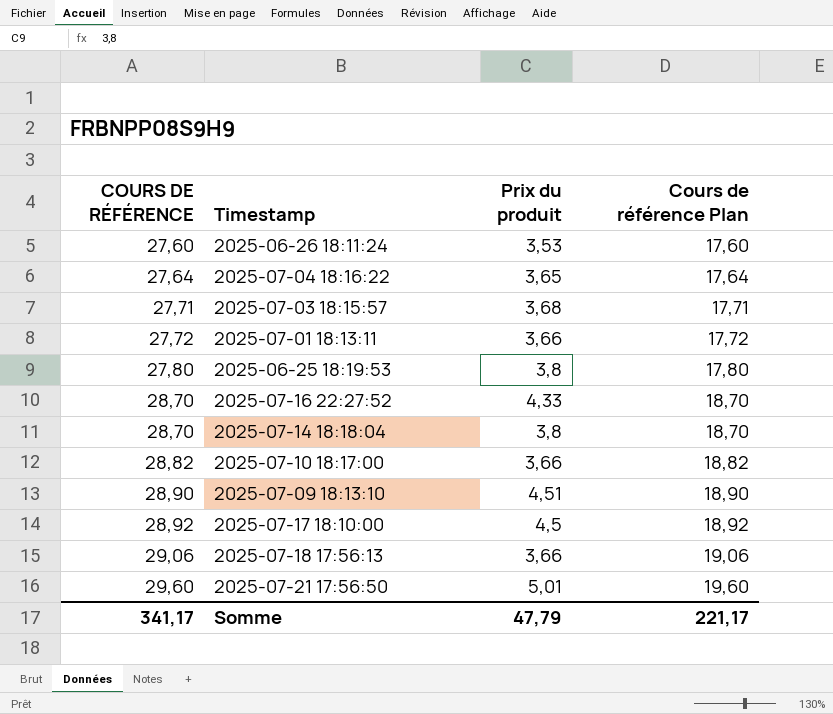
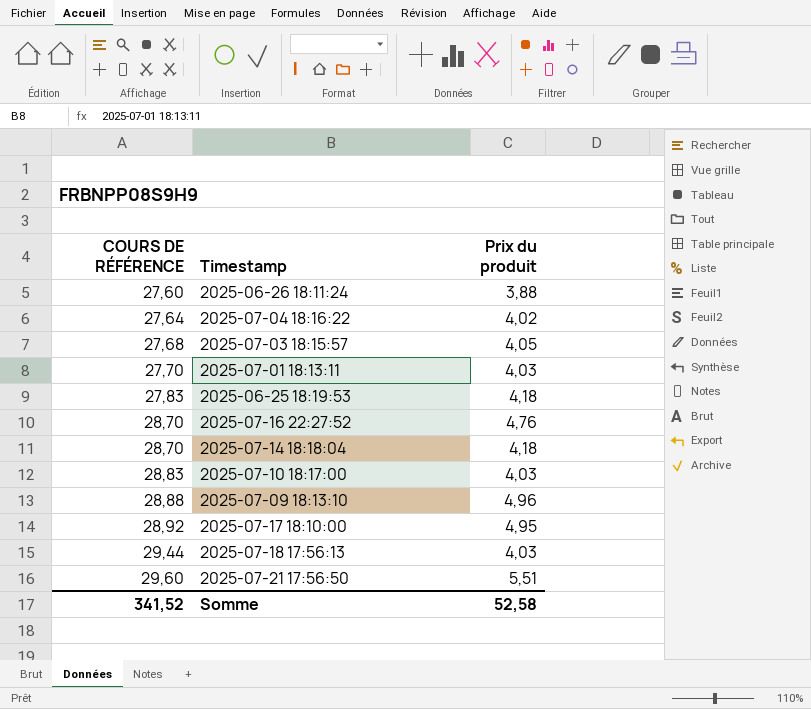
column Cours de référence Plan | formula: [COURS DE RÉFÉRENCE] - 10 -> none
2025-06-26 18:11:24 | Prix du produit: 3,53 -> 3,88
2025-07-04 18:16:22 | Prix du produit: 3,65 -> 4,02
2025-07-03 18:15:57 | COURS DE RÉFÉRENCE: 27,71 -> 27,68
2025-07-03 18:15:57 | Prix du produit: 3,68 -> 4,05
2025-07-01 18:13:11 | COURS DE RÉFÉRENCE: 27,72 -> 27,70
2025-07-01 18:13:11 | Prix du produit: 3,66 -> 4,03
2025-06-25 18:19:53 | COURS DE RÉFÉRENCE: 27,80 -> 27,83
2025-06-25 18:19:53 | Prix du produit: 3,8 -> 4,18
2025-07-16 22:27:52 | Prix du produit: 4,33 -> 4,76
2025-07-14 18:18:04 | Prix du produit: 3,8 -> 4,18
2025-07-10 18:17:00 | COURS DE RÉFÉRENCE: 28,82 -> 28,83
2025-07-10 18:17:00 | Prix du produit: 3,66 -> 4,03
2025-07-09 18:13:10 | COURS DE RÉFÉRENCE: 28,90 -> 28,88
2025-07-09 18:13:10 | Prix du produit: 4,51 -> 4,96
2025-07-17 18:10:00 | Prix du produit: 4,5 -> 4,95
2025-07-18 17:56:13 | COURS DE RÉFÉRENCE: 29,06 -> 29,44
2025-07-18 17:56:13 | Prix du produit: 3,66 -> 4,03
2025-07-21 17:56:50 | Prix du produit: 5,01 -> 5,51
Somme | COURS DE RÉFÉRENCE: 341,17 -> 341,52
Somme | Prix du produit: 47,79 -> 52,58

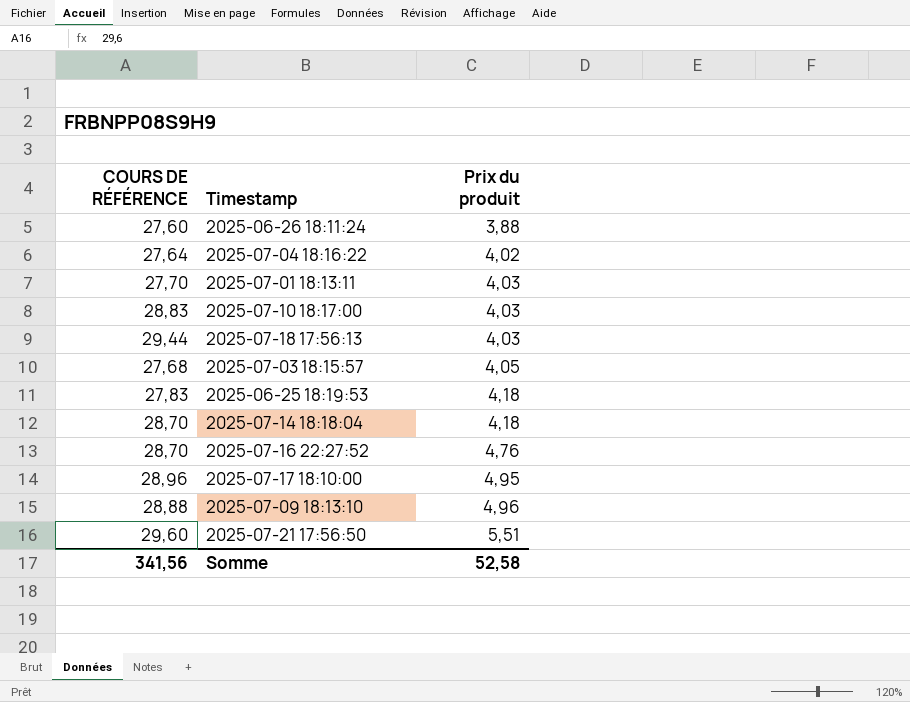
row order: COURS DE RÉFÉRENCE ascending -> Prix du produit ascending
2025-07-17 18:10:00 | COURS DE RÉFÉRENCE: 28,92 -> 28,96
Somme | COURS DE RÉFÉRENCE: 341,52 -> 341,56

